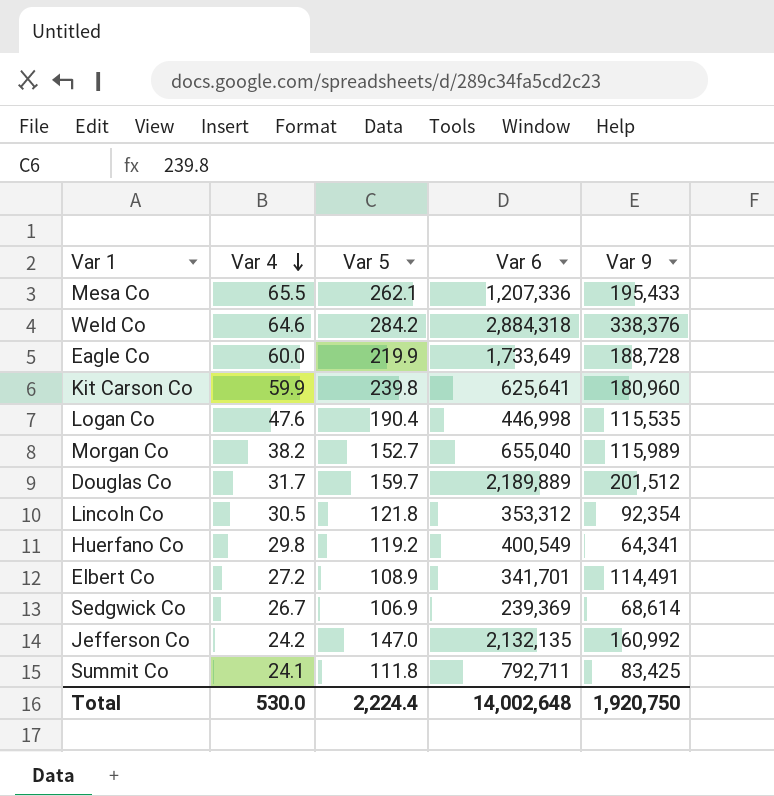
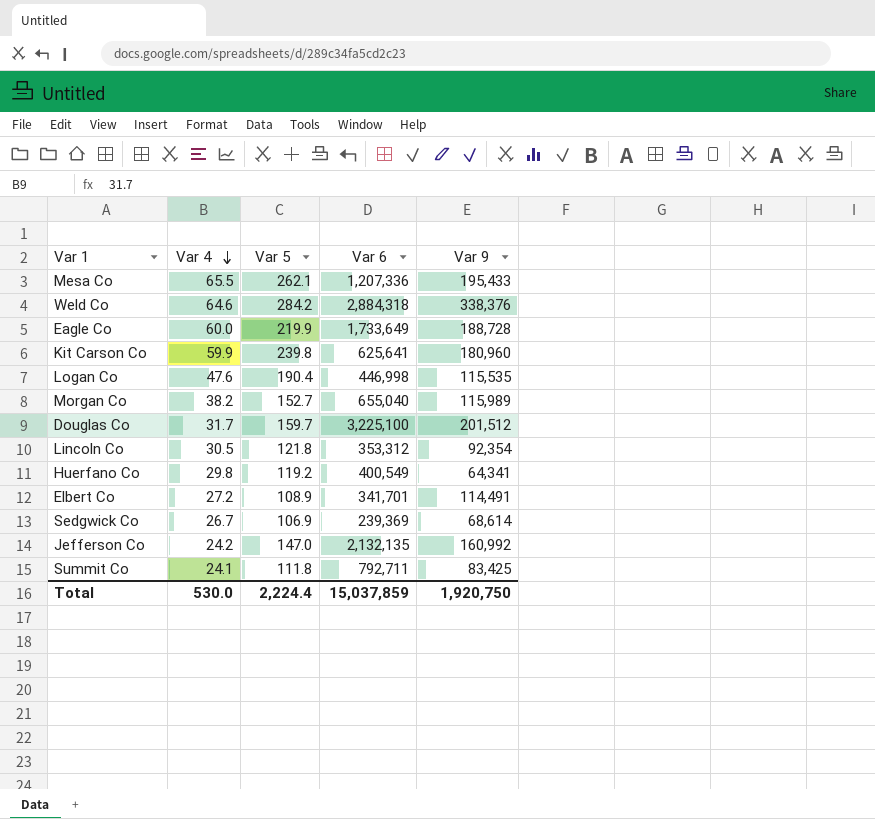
Douglas Co | Var 6: 2,189,889 -> 3,225,100
Total | Var 6: 14,002,648 -> 15,037,859

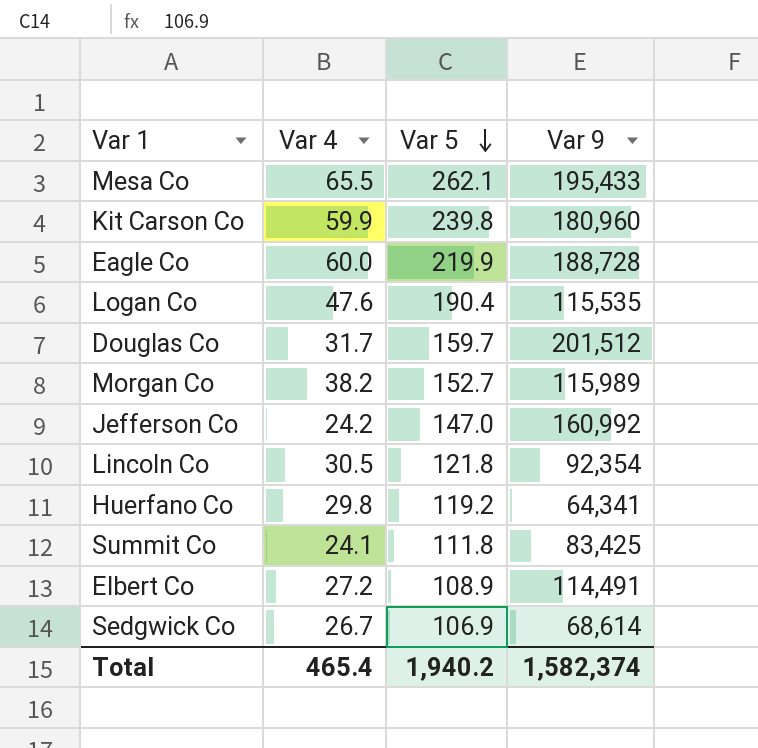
row order: Var 4 descending -> Var 5 descending
column Var 6 | position: 4 -> none
row Weld Co: 64.6 | 284.2 | 2,884,318 | 338,376 -> none
Total | Var 4: 530.0 -> 465.4
Total | Var 5: 2,224.4 -> 1,940.2
Total | Var 9: 1,920,750 -> 1,582,374

